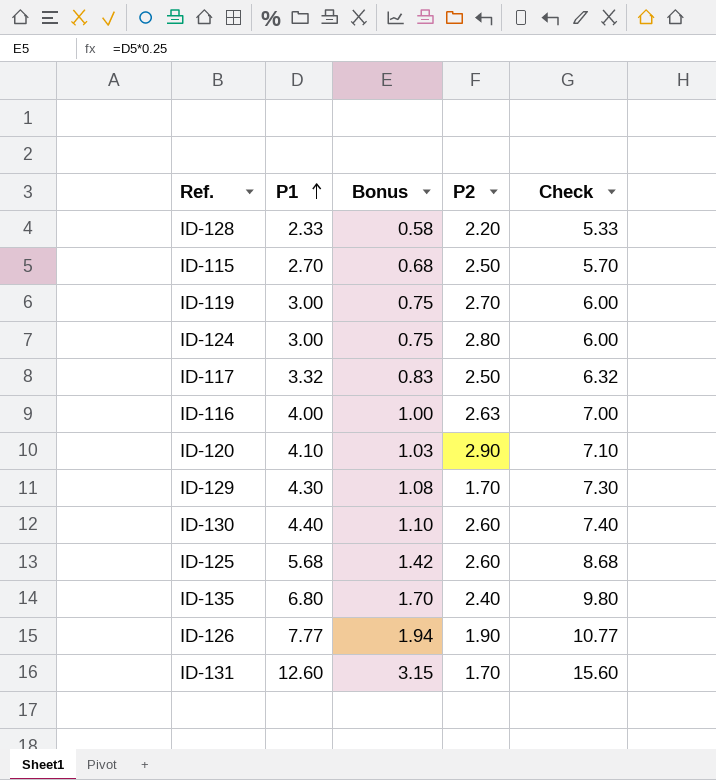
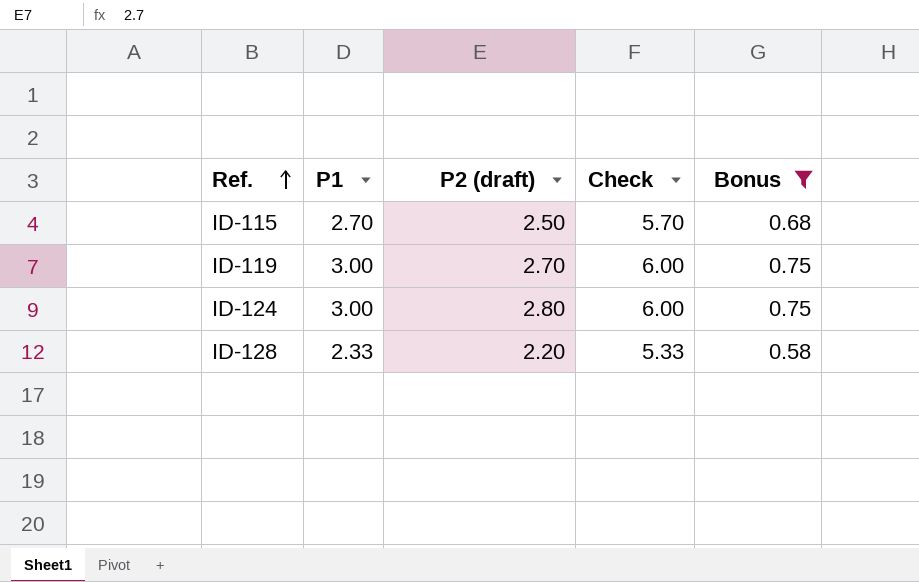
filter: none -> Bonus <= 0.75
row order: P1 ascending -> Ref. ascending
column name: P2 -> P2 (draft)
column Bonus | position: 3 -> 5

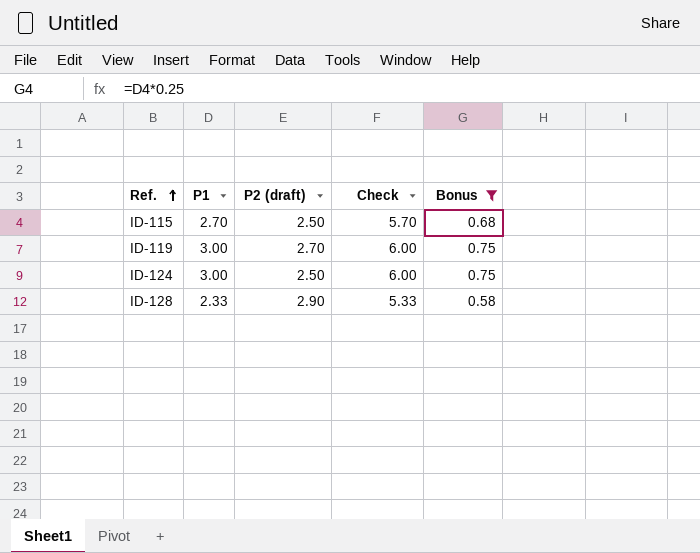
ID-124 | P2 (draft): 2.80 -> 2.50
ID-128 | P2 (draft): 2.20 -> 2.90

